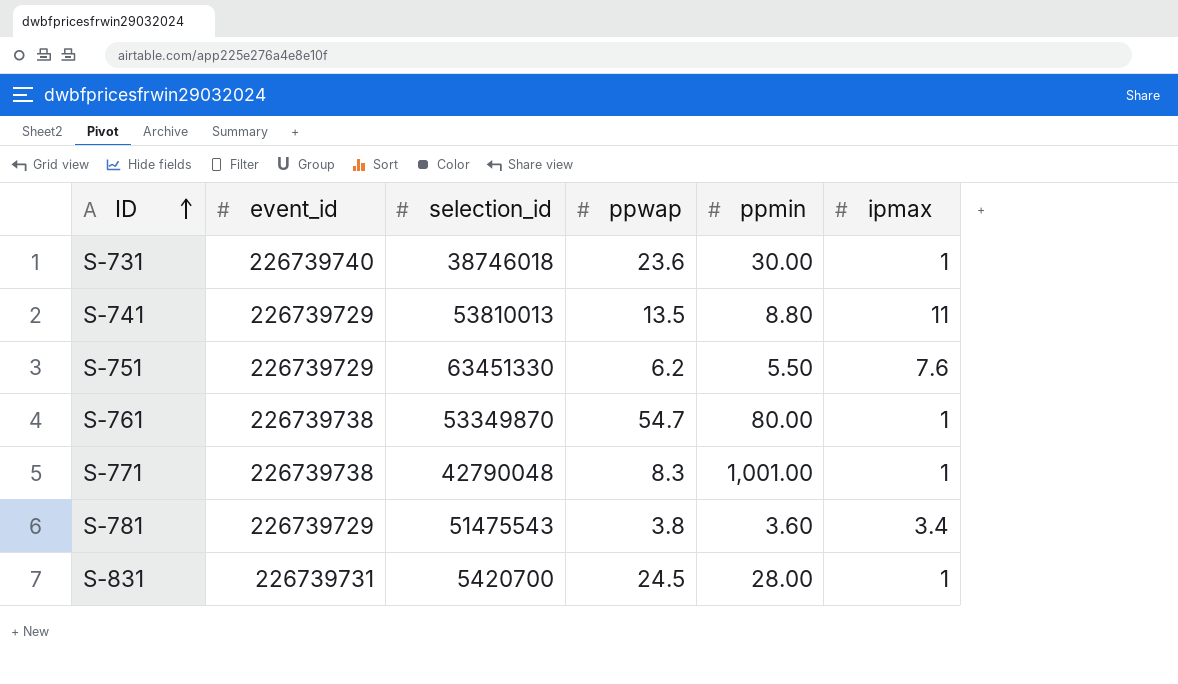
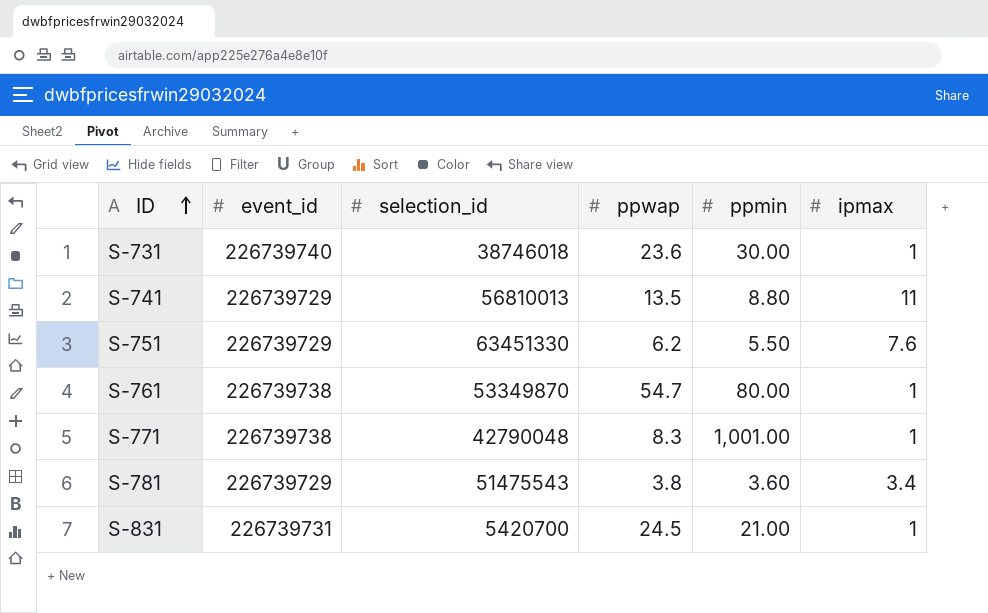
S-741 | selection_id: 53810013 -> 56810013
S-831 | ppmin: 28.00 -> 21.00

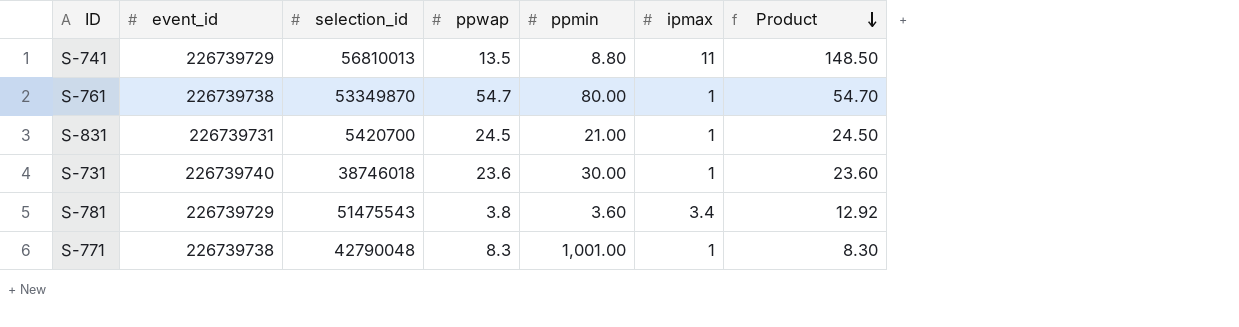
row order: ID ascending -> Product descending
column Product | formula: none -> [ppwap] * [ipmax]
row S-751: 226739729 | 63451330 | 6.2 | 5.50 | 7.6 -> none

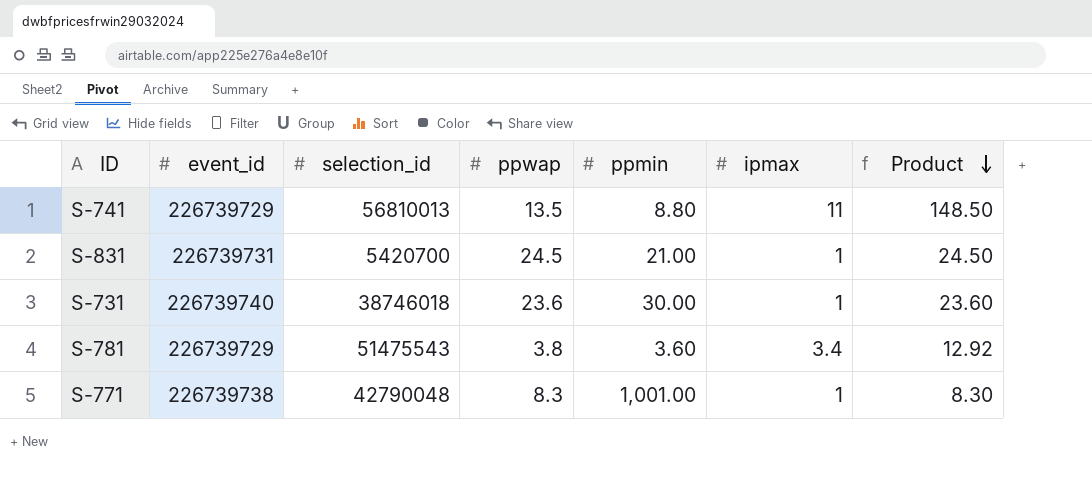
row S-761: 226739738 | 53349870 | 54.7 | 80.00 | 1 | 54.70 -> none

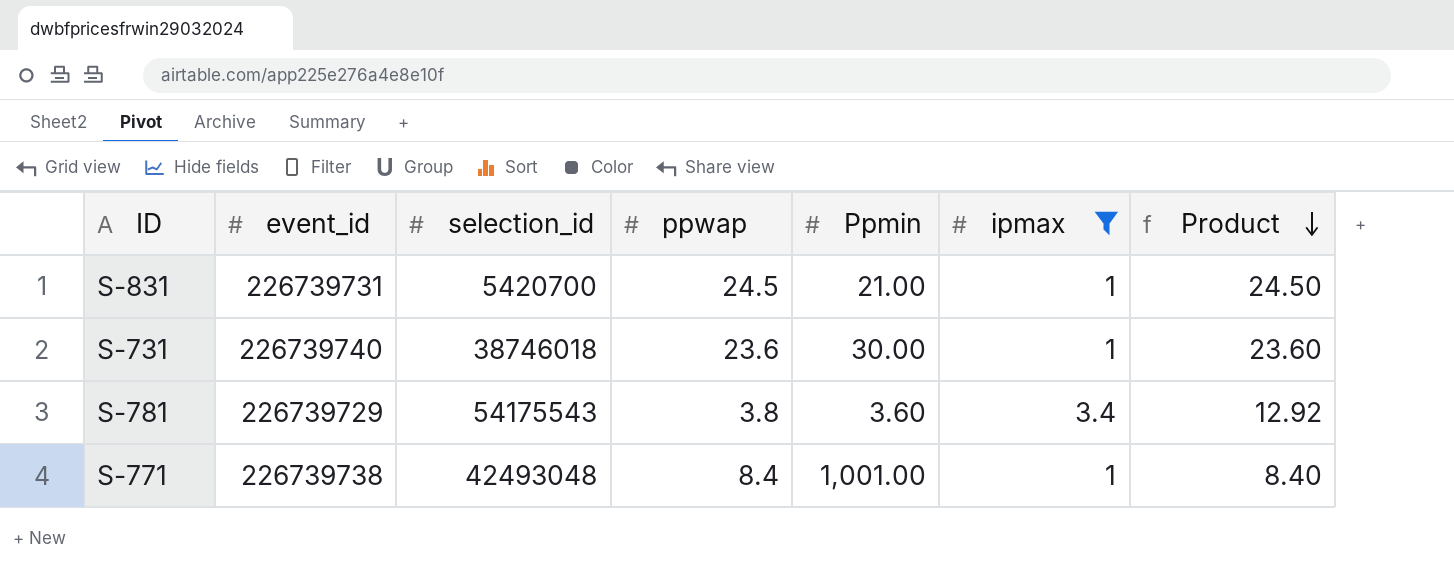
filter: none -> ipmax != 11
column name: ppmin -> Ppmin
S-781 | selection_id: 51475543 -> 54175543
S-771 | selection_id: 42790048 -> 42493048
S-771 | ppwap: 8.3 -> 8.4
S-771 | Product: 8.30 -> 8.40

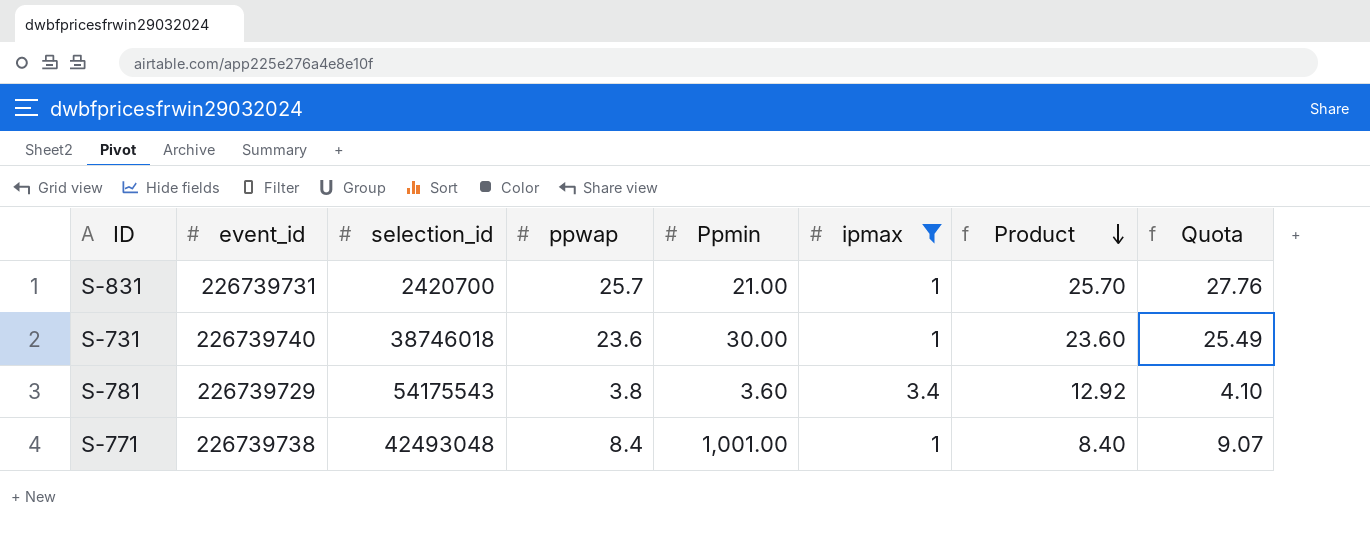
column Quota | formula: none -> [ppwap] * 1.08
S-831 | selection_id: 5420700 -> 2420700
S-831 | ppwap: 24.5 -> 25.7
S-831 | Product: 24.50 -> 25.70

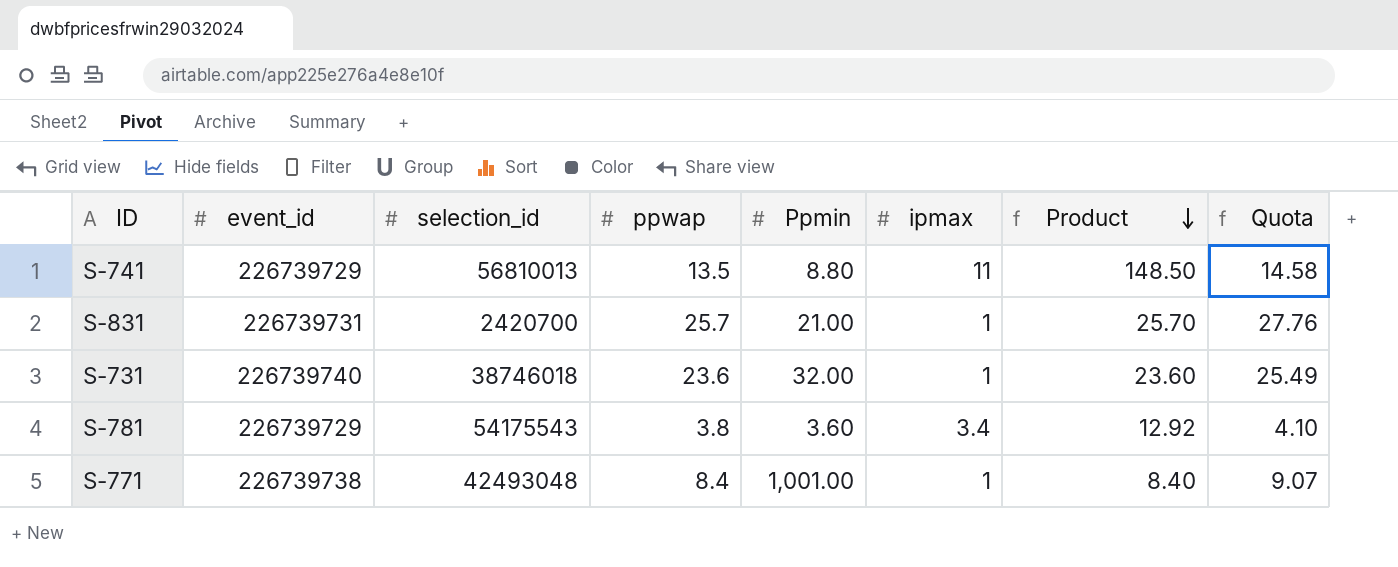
filter: ipmax != 11 -> none
S-731 | Ppmin: 30.00 -> 32.00

